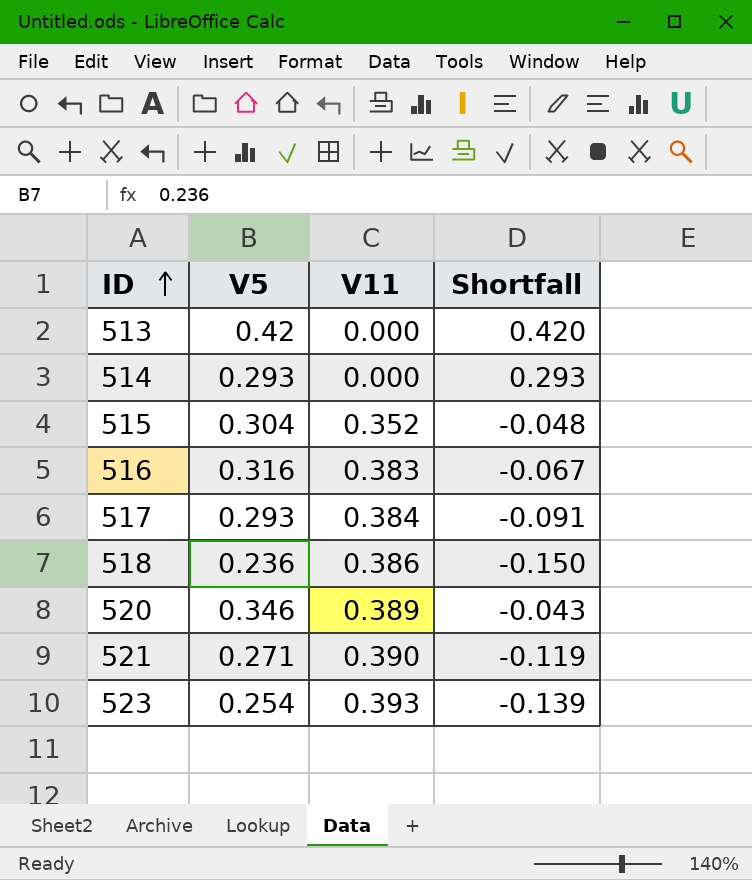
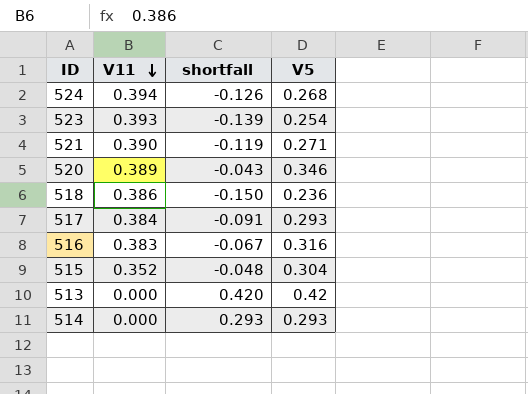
row order: ID ascending -> V11 descending
column name: Shortfall -> shortfall
column V5 | position: 2 -> 4
row 524: none -> 0.394 | -0.126 | 0.268

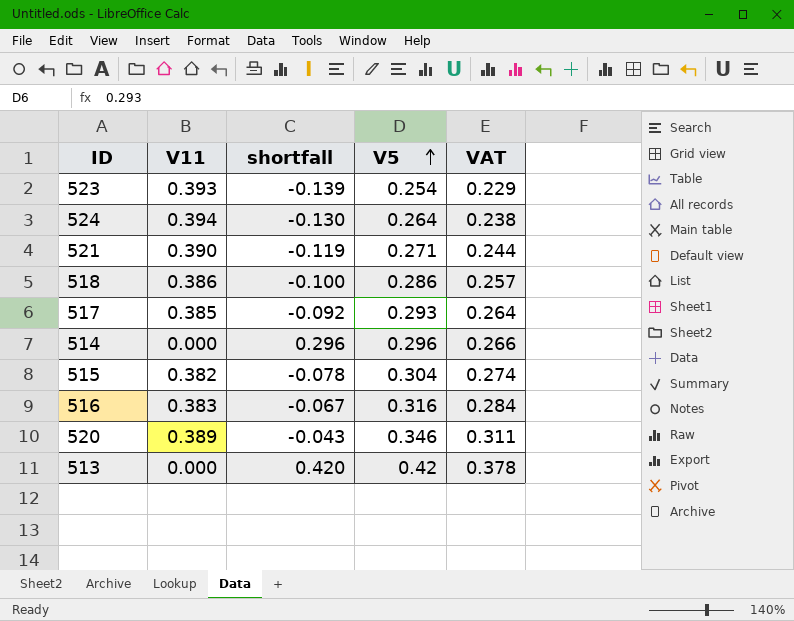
row order: V11 descending -> V5 ascending
column VAT | formula: none -> [V5] * 0.9
524 | shortfall: -0.126 -> -0.130
524 | V5: 0.268 -> 0.264
518 | shortfall: -0.150 -> -0.100
518 | V5: 0.236 -> 0.286
517 | V11: 0.384 -> 0.385
517 | shortfall: -0.091 -> -0.092
514 | shortfall: 0.293 -> 0.296
514 | V5: 0.293 -> 0.296
515 | V11: 0.352 -> 0.382
515 | shortfall: -0.048 -> -0.078

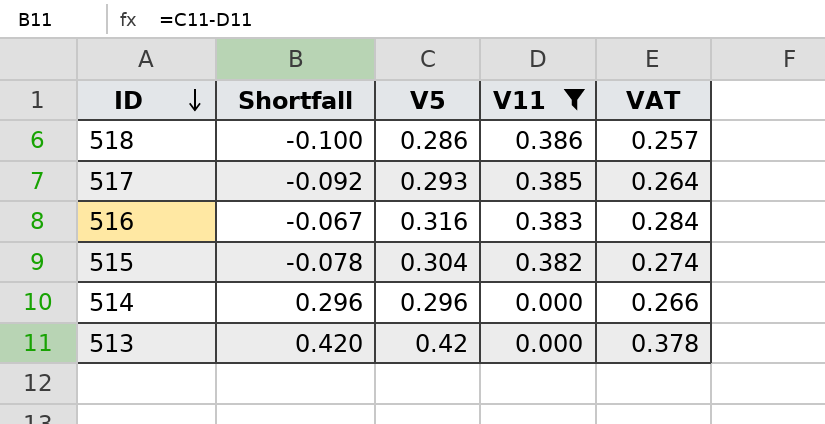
filter: none -> V11 <= 0.386
row order: V5 ascending -> ID descending
column name: shortfall -> Shortfall
column V11 | position: 2 -> 4

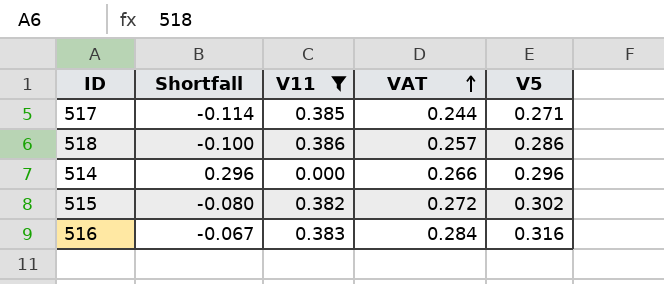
row order: ID descending -> VAT ascending
column V5 | position: 3 -> 5
row 513: 0.420 | 0.42 | 0.000 | 0.378 -> none
517 | Shortfall: -0.092 -> -0.114
517 | VAT: 0.264 -> 0.244
517 | V5: 0.293 -> 0.271
515 | Shortfall: -0.078 -> -0.080
515 | VAT: 0.274 -> 0.272
515 | V5: 0.304 -> 0.302

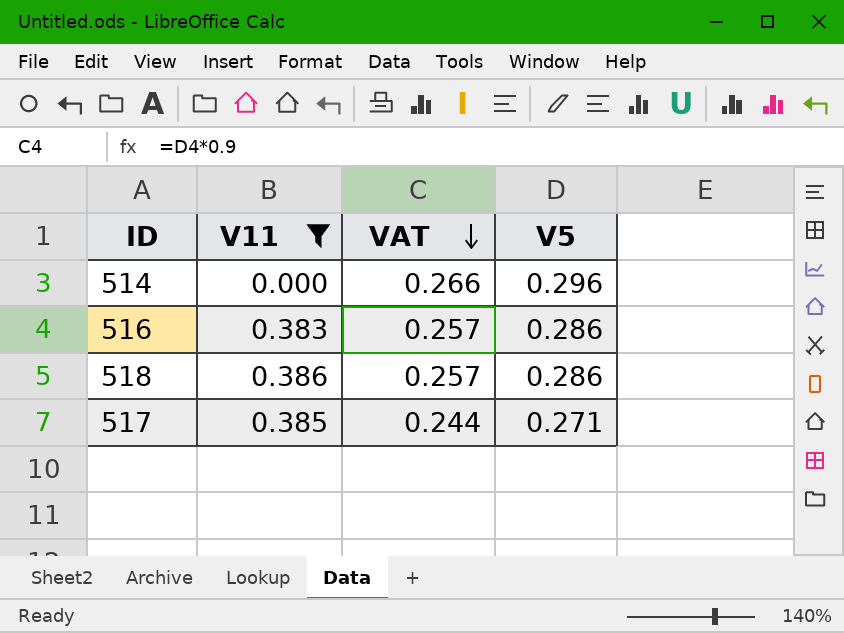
row order: VAT ascending -> VAT descending
column Shortfall | formula: [V5] - [V11] -> none
row 515: -0.080 | 0.382 | 0.272 | 0.302 -> none
516 | VAT: 0.284 -> 0.257
516 | V5: 0.316 -> 0.286

